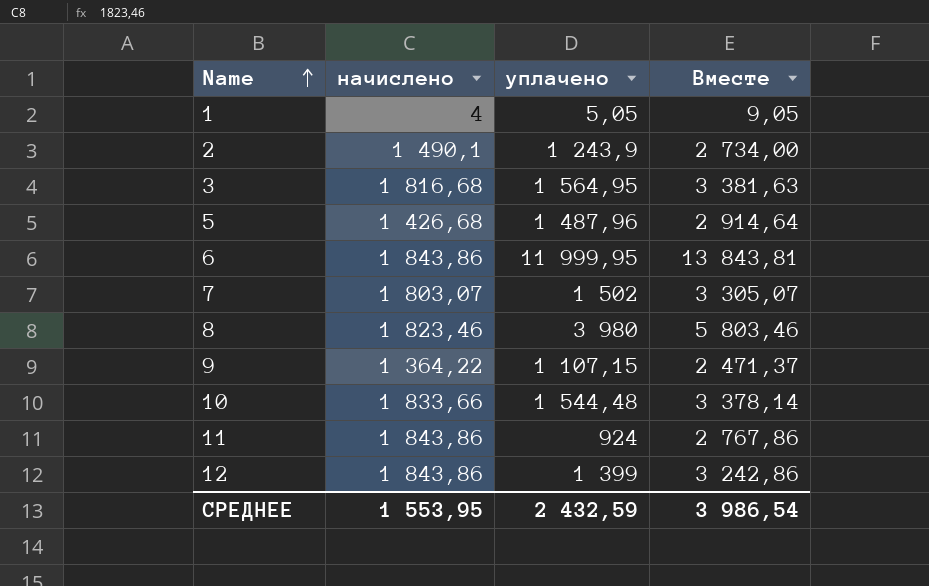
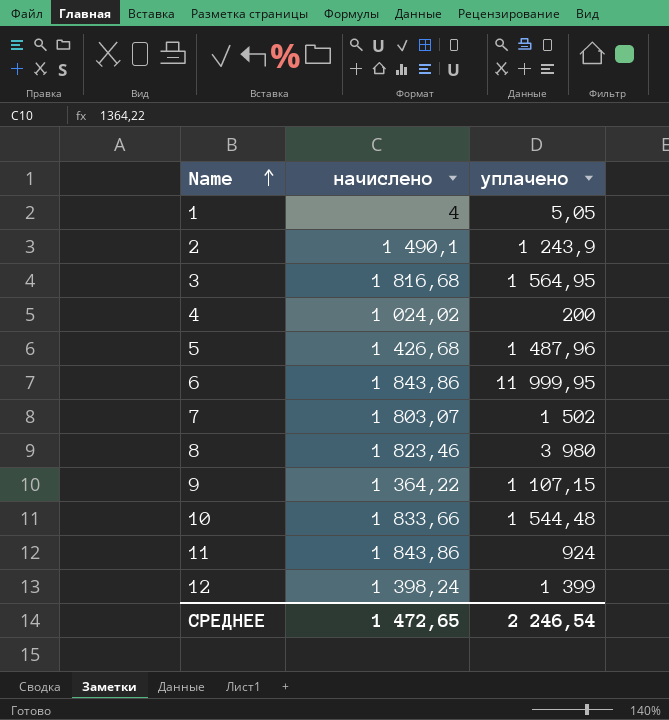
column Вместе | formula: [начислено] + [уплачено] -> none
row 4: none -> 1 024,02 | 200
12 | начислено: 1 843,86 -> 1 398,24
СРЕДНЕЕ | начислено: 1 553,95 -> 1 472,65
СРЕДНЕЕ | уплачено: 2 432,59 -> 2 246,54

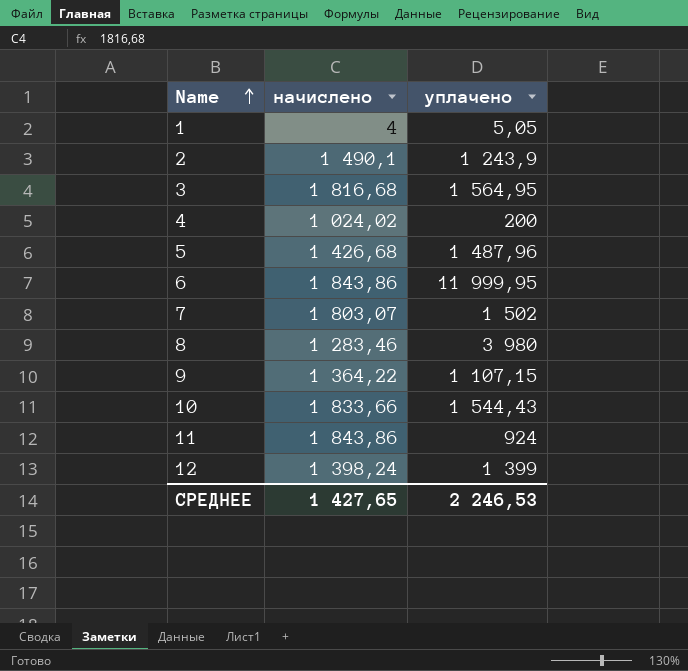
8 | начислено: 1 823,46 -> 1 283,46
10 | уплачено: 1 544,48 -> 1 544,43
СРЕДНЕЕ | начислено: 1 472,65 -> 1 427,65
СРЕДНЕЕ | уплачено: 2 246,54 -> 2 246,53

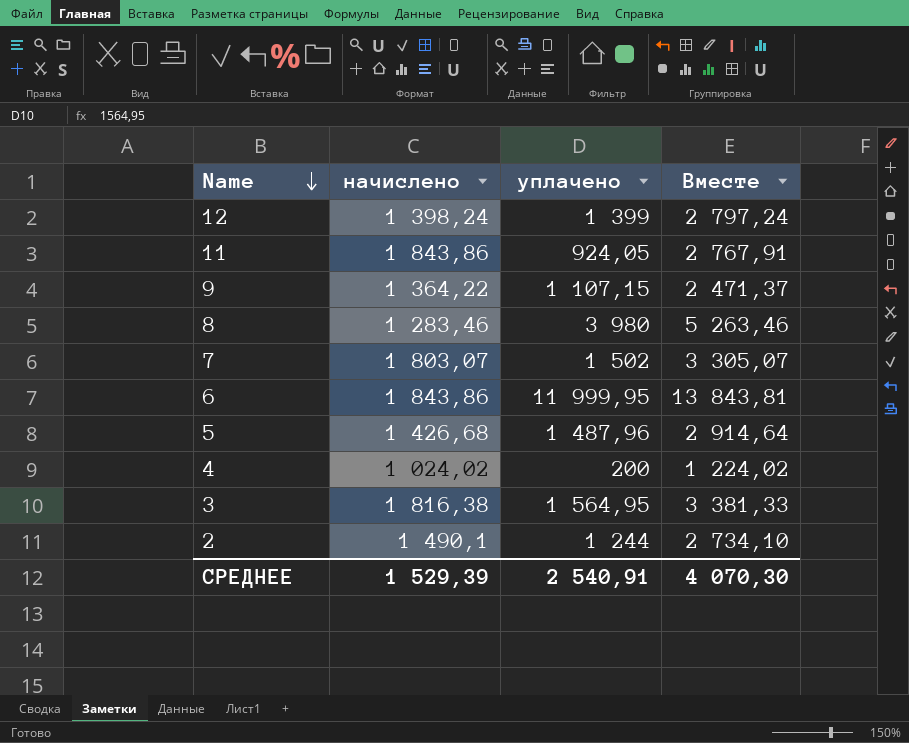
row order: Name ascending -> Name descending
column Вместе | formula: none -> [начислено] + [уплачено]
row 1: 4 | 5,05 -> none
row 10: 1 833,66 | 1 544,43 -> none
11 | уплачено: 924 -> 924,05
3 | начислено: 1 816,68 -> 1 816,38
2 | уплачено: 1 243,9 -> 1 244
СРЕДНЕЕ | начислено: 1 427,65 -> 1 529,39
СРЕДНЕЕ | уплачено: 2 246,53 -> 2 540,91

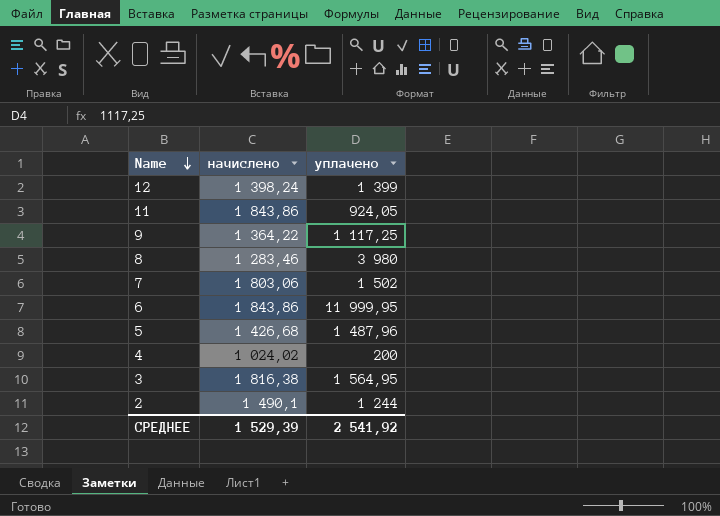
column Вместе | formula: [начислено] + [уплачено] -> none
9 | уплачено: 1 107,15 -> 1 117,25
7 | начислено: 1 803,07 -> 1 803,06
СРЕДНЕЕ | уплачено: 2 540,91 -> 2 541,92

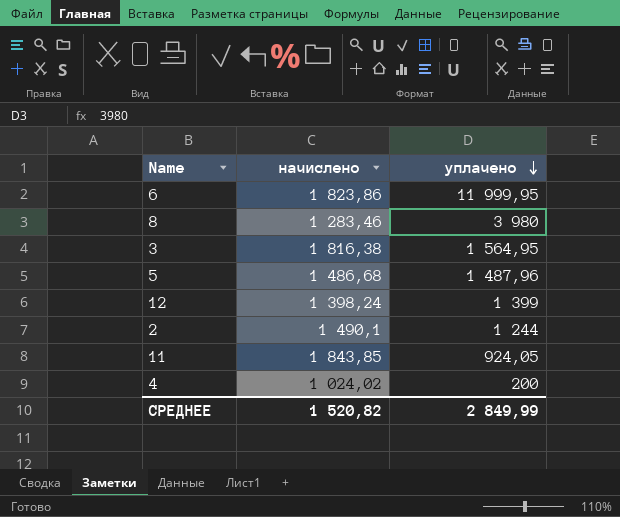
row order: Name descending -> уплачено descending
row 9: 1 364,22 | 1 117,25 -> none
row 7: 1 803,06 | 1 502 -> none
6 | начислено: 1 843,86 -> 1 823,86
5 | начислено: 1 426,68 -> 1 486,68
11 | начислено: 1 843,86 -> 1 843,85
СРЕДНЕЕ | начислено: 1 529,39 -> 1 520,82
СРЕДНЕЕ | уплачено: 2 541,92 -> 2 849,99

